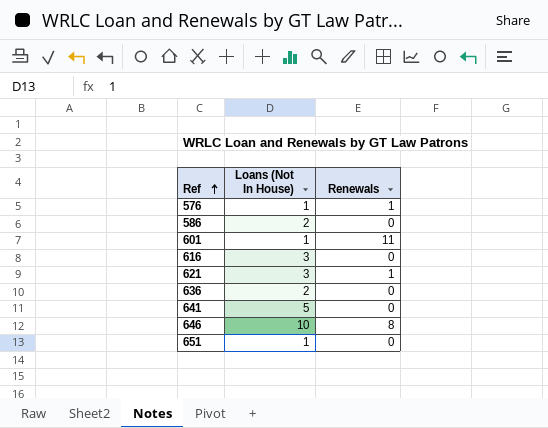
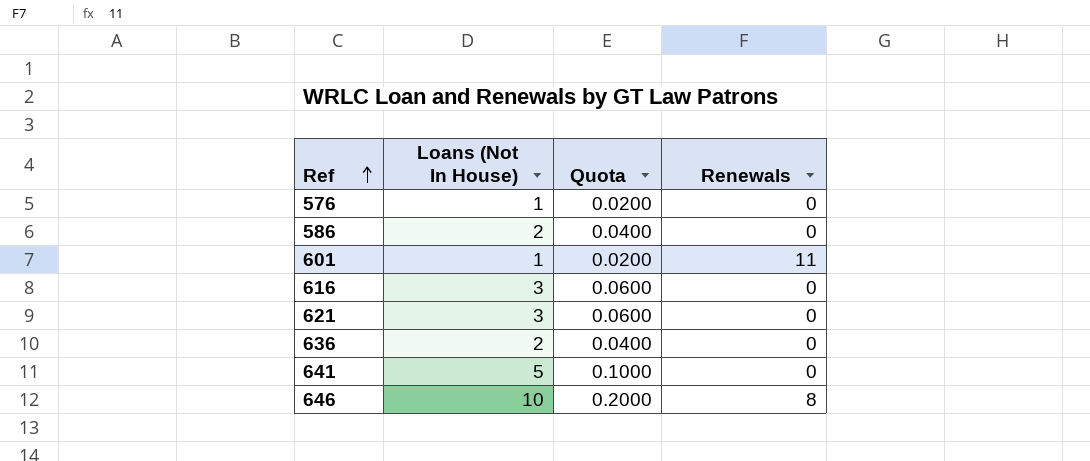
column Quota | formula: none -> [Loans (Not In House)] * 0.02
row 651: 1 | 0 -> none
576 | Renewals: 1 -> 0
621 | Renewals: 1 -> 0

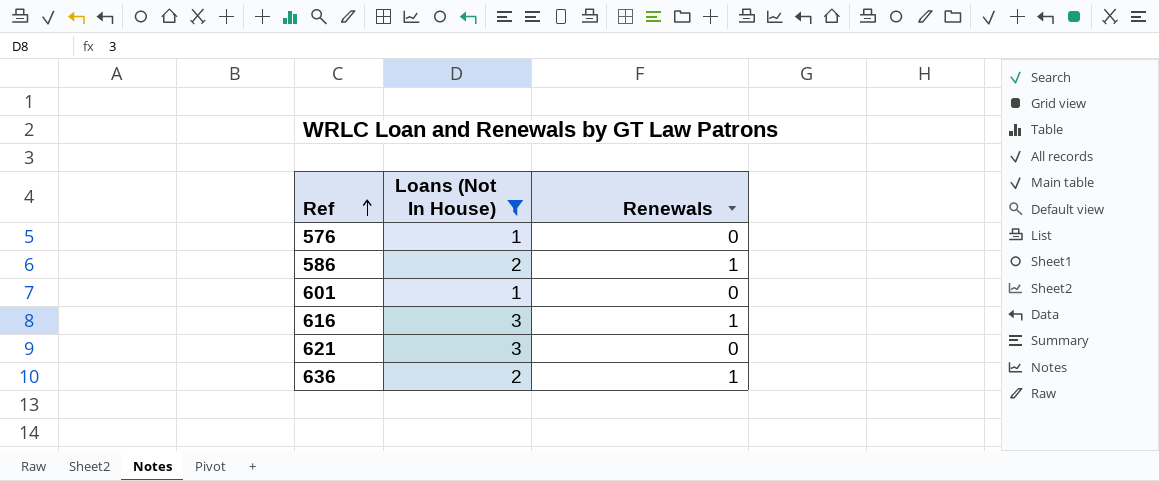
filter: none -> Loans (Not In House) <= 3
column Quota | formula: [Loans (Not In House)] * 0.02 -> none
586 | Renewals: 0 -> 1
601 | Renewals: 11 -> 0
616 | Renewals: 0 -> 1
636 | Renewals: 0 -> 1

